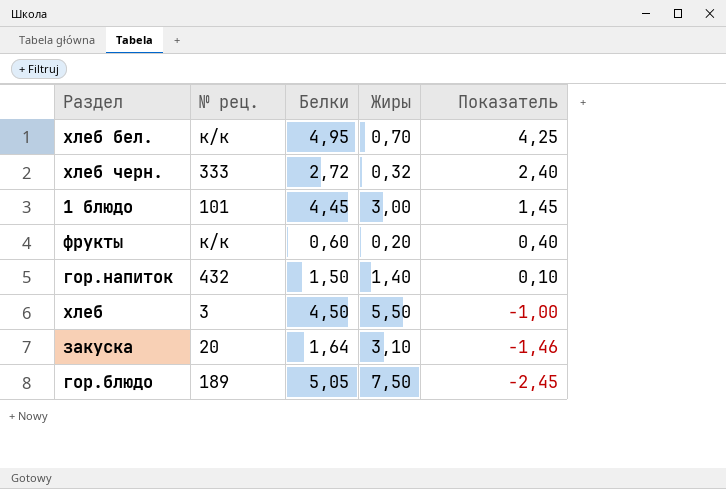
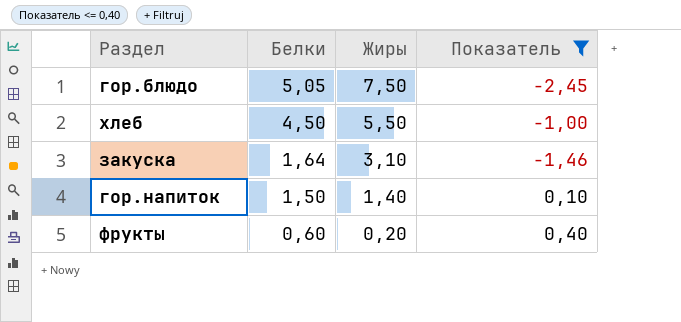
filter: none -> Показатель <= 0,40
row order: Показатель descending -> Белки descending
column № рец. | position: 2 -> none

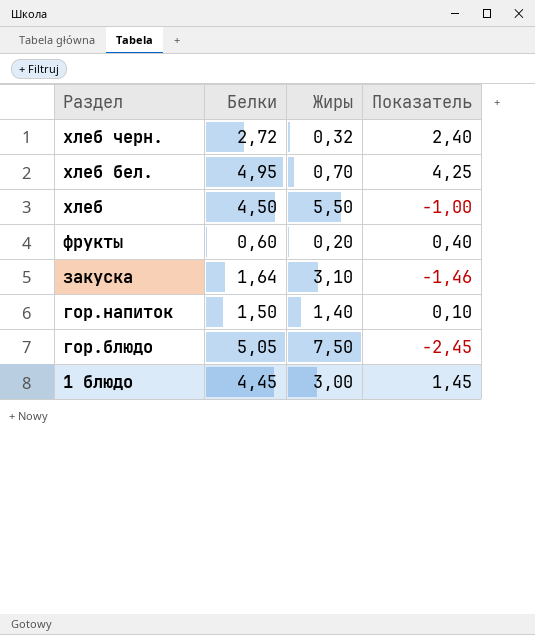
filter: Показатель <= 0,40 -> none
row order: Белки descending -> Раздел descending

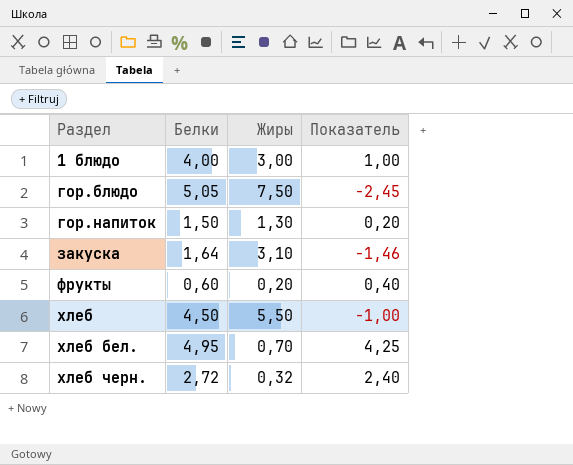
row order: Раздел descending -> Раздел ascending
1 блюдо | Белки: 4,45 -> 4,00
1 блюдо | Показатель: 1,45 -> 1,00
гор.напиток | Жиры: 1,40 -> 1,30
гор.напиток | Показатель: 0,10 -> 0,20

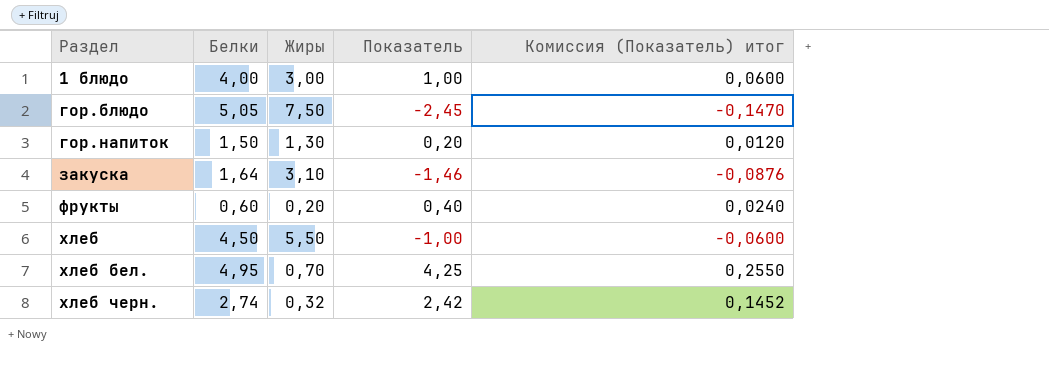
column Комиссия (Показатель) итог | formula: none -> [Показатель] * 0,06
хлеб черн. | Белки: 2,72 -> 2,74
хлеб черн. | Показатель: 2,40 -> 2,42

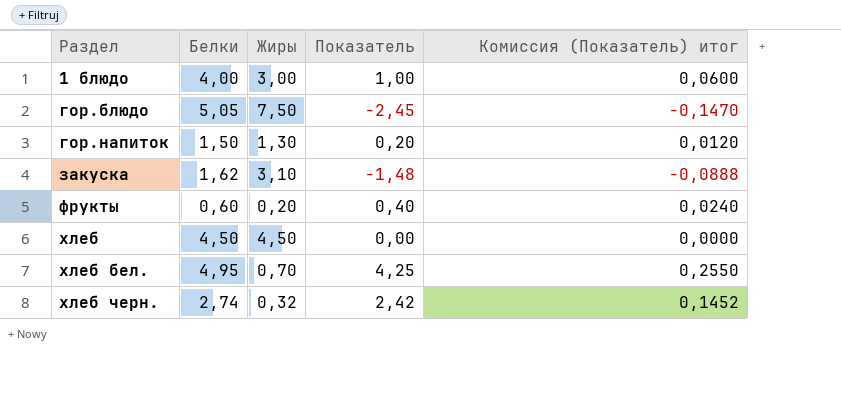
закуска | Белки: 1,64 -> 1,62
закуска | Показатель: -1,46 -> -1,48
закуска | Комиссия (Показатель) итог: -0,0876 -> -0,0888
хлеб | Жиры: 5,50 -> 4,50
хлеб | Показатель: -1,00 -> 0,00
хлеб | Комиссия (Показатель) итог: -0,0600 -> 0,0000

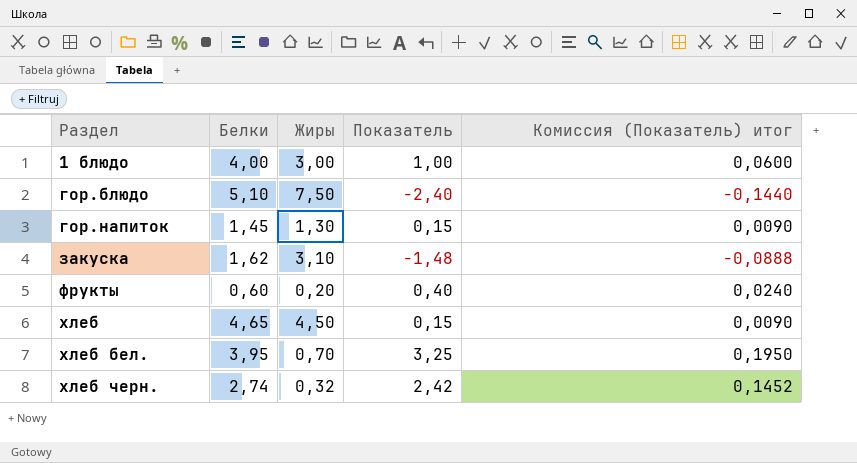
гор.блюдо | Белки: 5,05 -> 5,10
гор.блюдо | Показатель: -2,45 -> -2,40
гор.блюдо | Комиссия (Показатель) итог: -0,1470 -> -0,1440
гор.напиток | Белки: 1,50 -> 1,45
гор.напиток | Показатель: 0,20 -> 0,15
гор.напиток | Комиссия (Показатель) итог: 0,0120 -> 0,0090
хлеб | Белки: 4,50 -> 4,65
хлеб | Показатель: 0,00 -> 0,15
хлеб | Комиссия (Показатель) итог: 0,0000 -> 0,0090
хлеб бел. | Белки: 4,95 -> 3,95
хлеб бел. | Показатель: 4,25 -> 3,25
хлеб бел. | Комиссия (Показатель) итог: 0,2550 -> 0,1950

